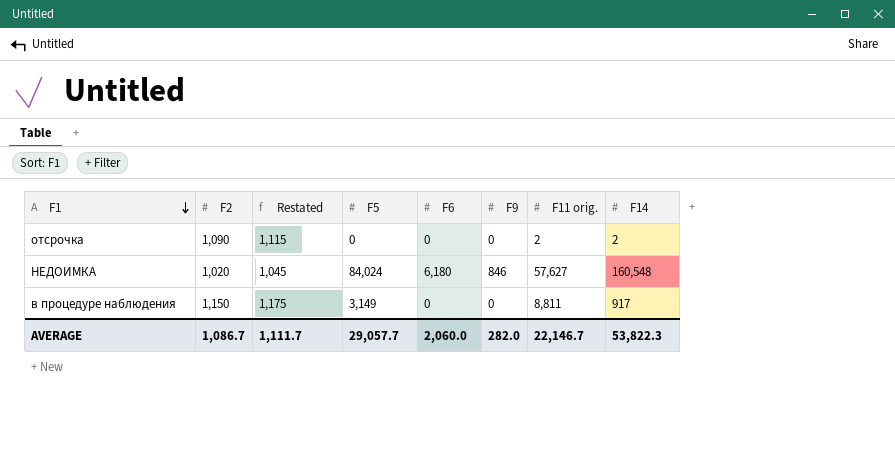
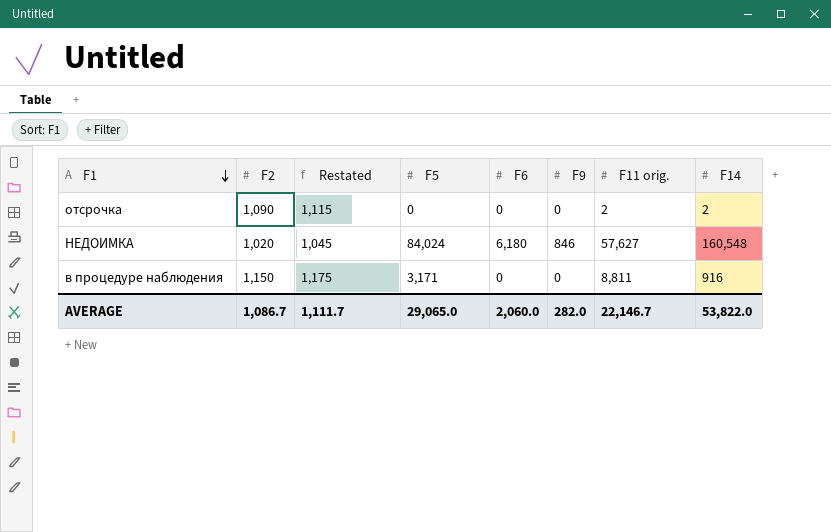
в процедуре наблюдения | F5: 3,149 -> 3,171
в процедуре наблюдения | F14: 917 -> 916
AVERAGE | F5: 29,057.7 -> 29,065.0
AVERAGE | F14: 53,822.3 -> 53,822.0

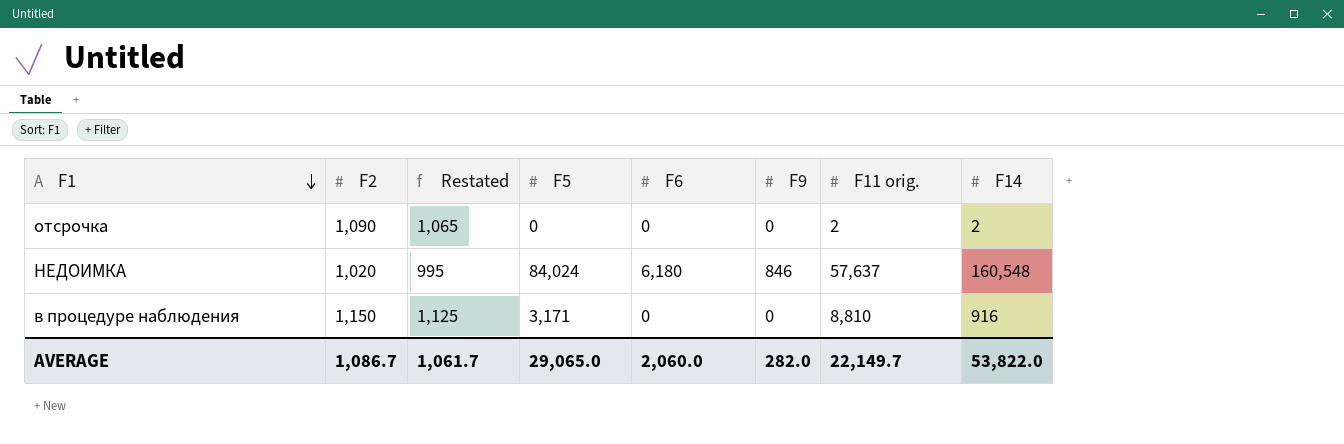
column Restated | formula: [F2] + 25 -> [F2] - 25
НЕДОИМКА | F11 orig.: 57,627 -> 57,637
в процедуре наблюдения | F11 orig.: 8,811 -> 8,810
AVERAGE | Restated: 1,111.7 -> 1,061.7
AVERAGE | F11 orig.: 22,146.7 -> 22,149.7

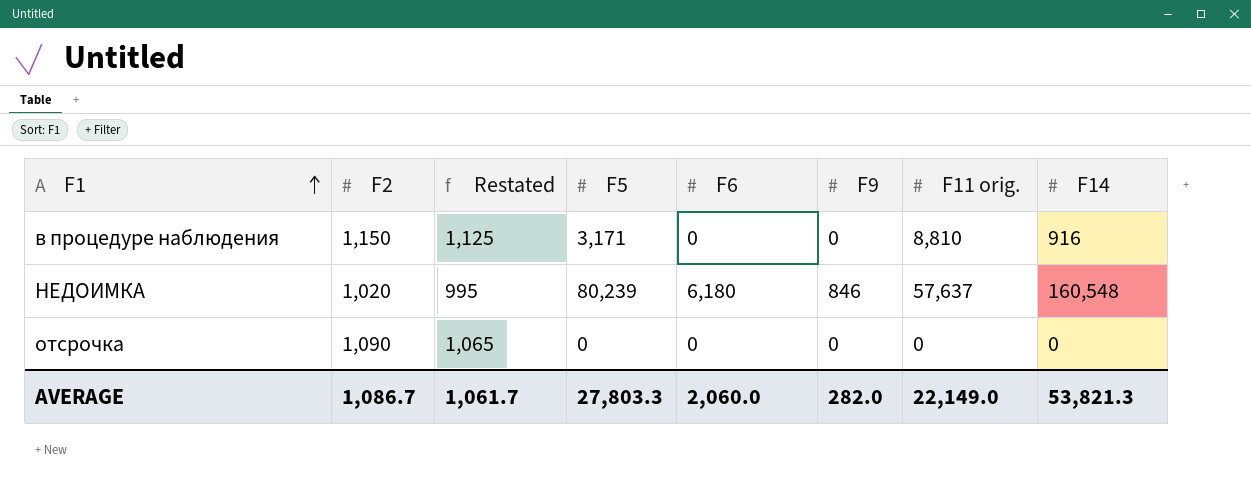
row order: F1 descending -> F1 ascending
НЕДОИМКА | F5: 84,024 -> 80,239
отсрочка | F11 orig.: 2 -> 0
отсрочка | F14: 2 -> 0
AVERAGE | F5: 29,065.0 -> 27,803.3
AVERAGE | F11 orig.: 22,149.7 -> 22,149.0
AVERAGE | F14: 53,822.0 -> 53,821.3

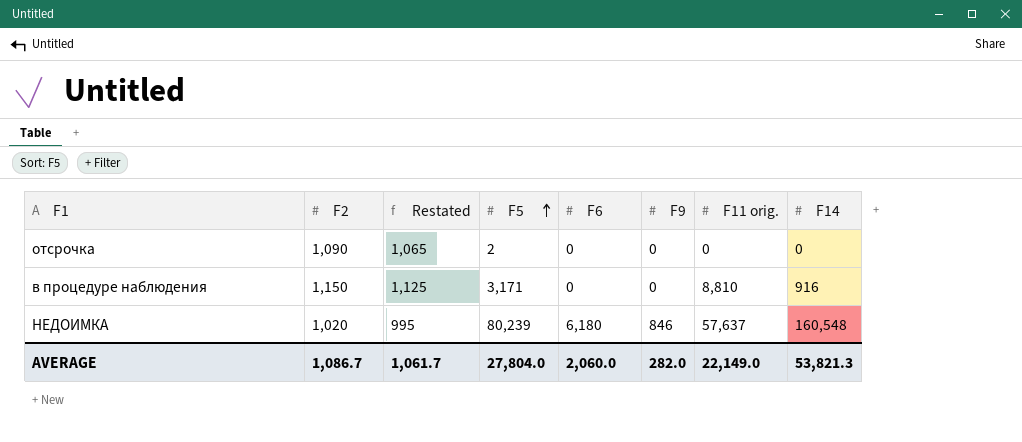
row order: F1 ascending -> F5 ascending
отсрочка | F5: 0 -> 2
AVERAGE | F5: 27,803.3 -> 27,804.0

